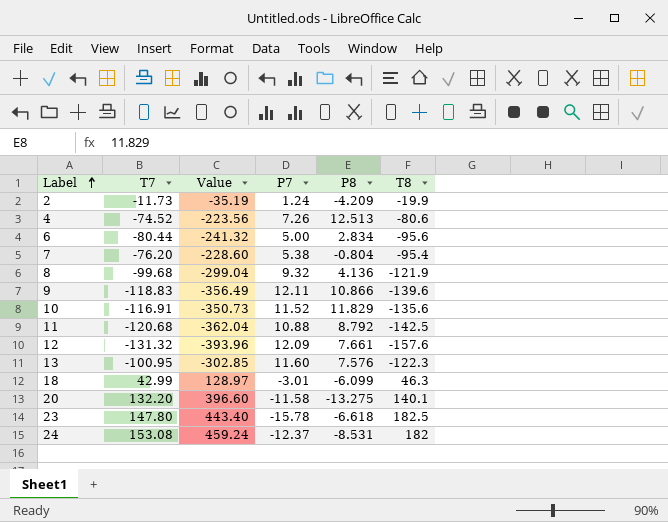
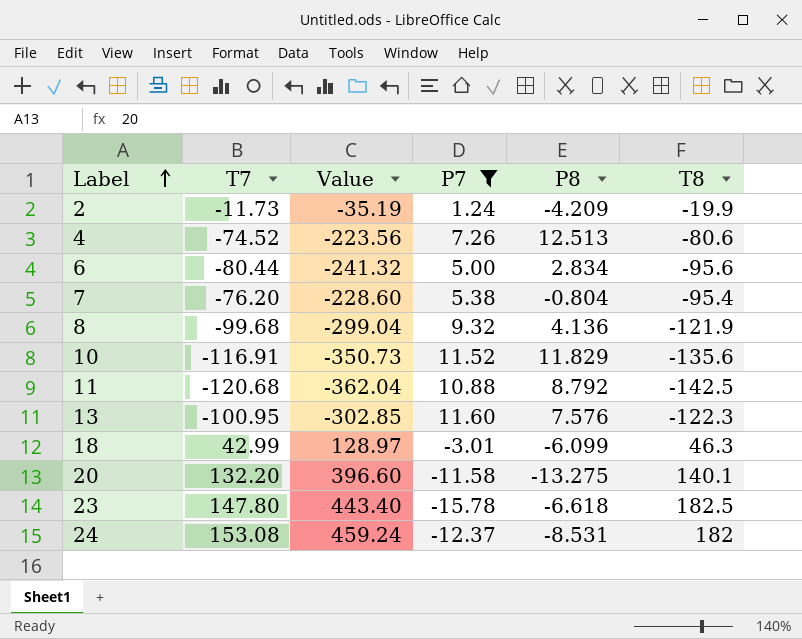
filter: none -> P7 <= 11.60

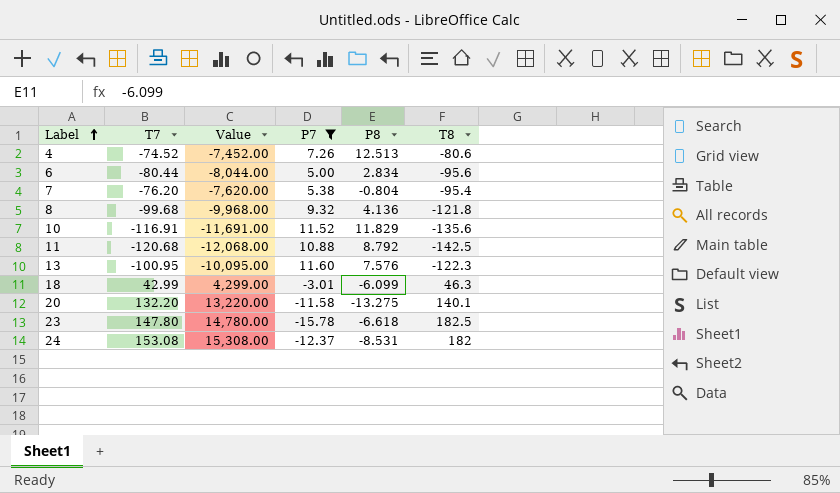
column Value | formula: [T7] * 3 -> [T7] * 100
row 2: -11.73 | -35.19 | 1.24 | -4.209 | -19.9 -> none
8 | T8: -121.9 -> -121.8

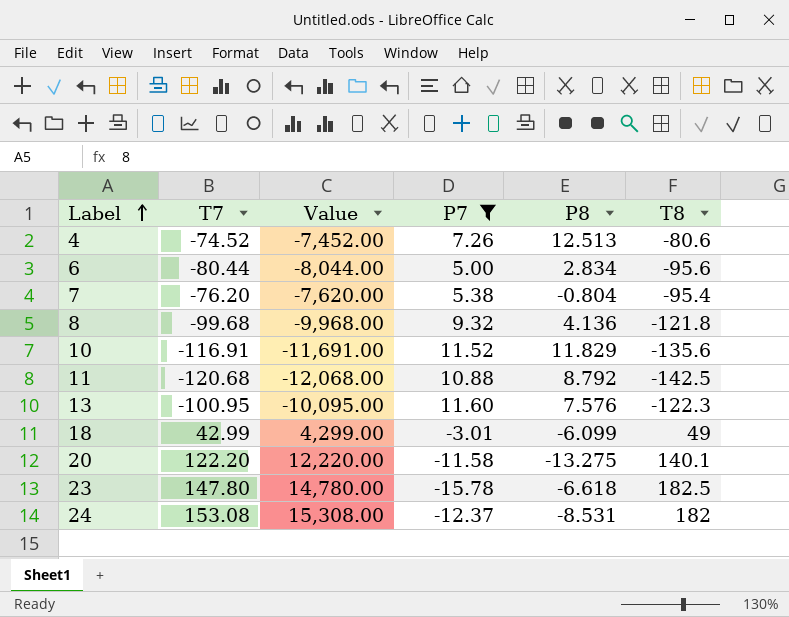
18 | T8: 46.3 -> 49
20 | T7: 132.20 -> 122.20
20 | Value: 13,220.00 -> 12,220.00

